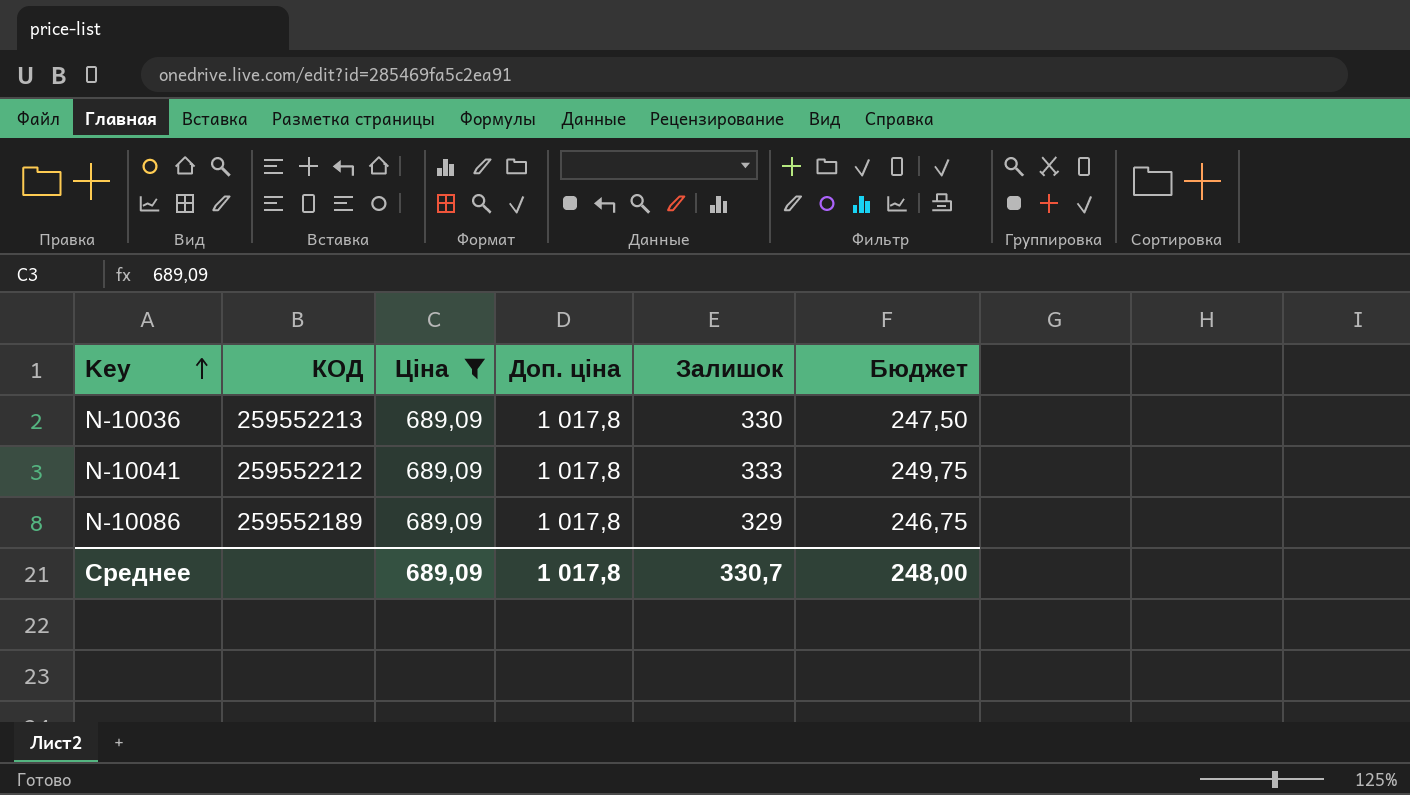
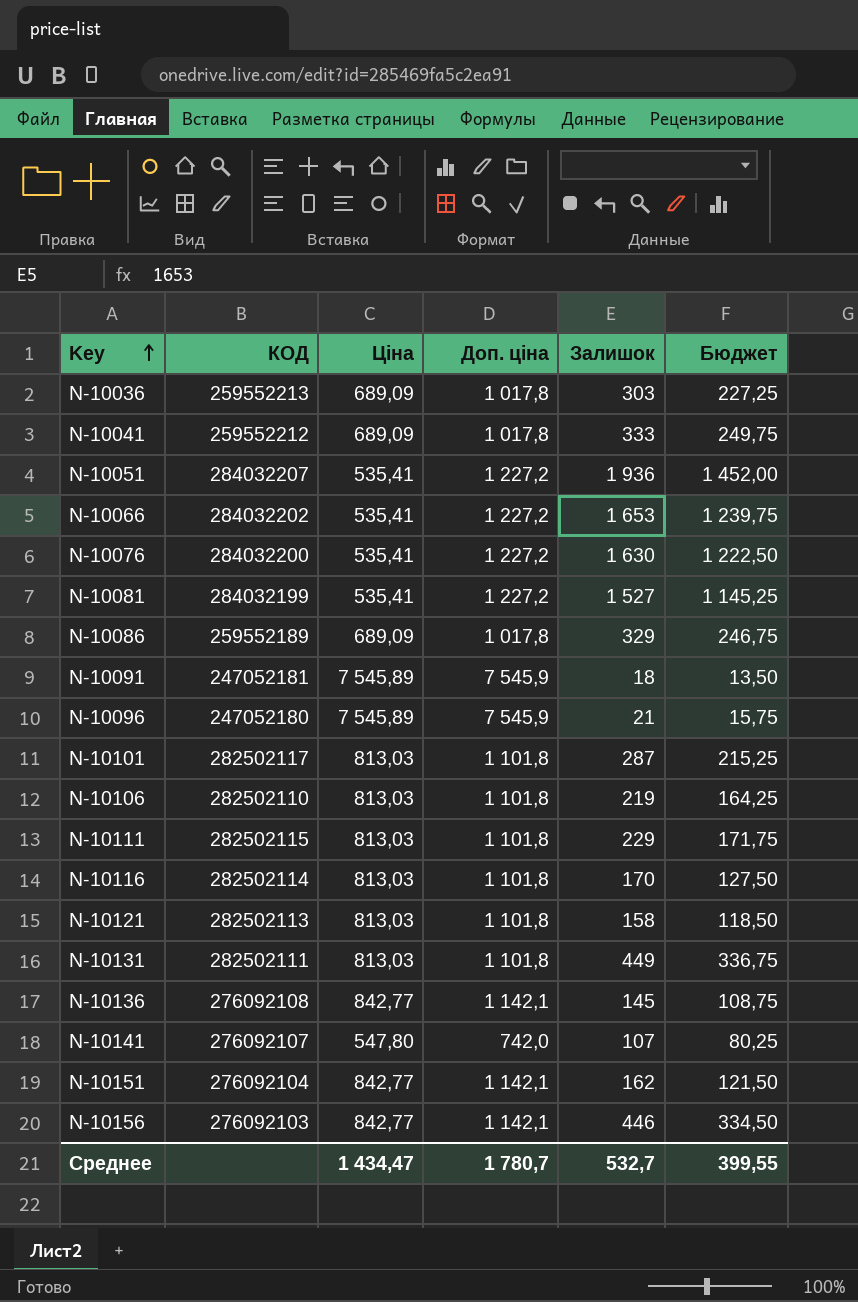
filter: Ціна = 689,09 -> none
N-10036 | Залишок: 330 -> 303
N-10036 | Бюджет: 247,50 -> 227,25
Среднее | Ціна: 689,09 -> 1 434,47
Среднее | Доп. ціна: 1 017,8 -> 1 780,7
Среднее | Залишок: 330,7 -> 532,7
Среднее | Бюджет: 248,00 -> 399,55

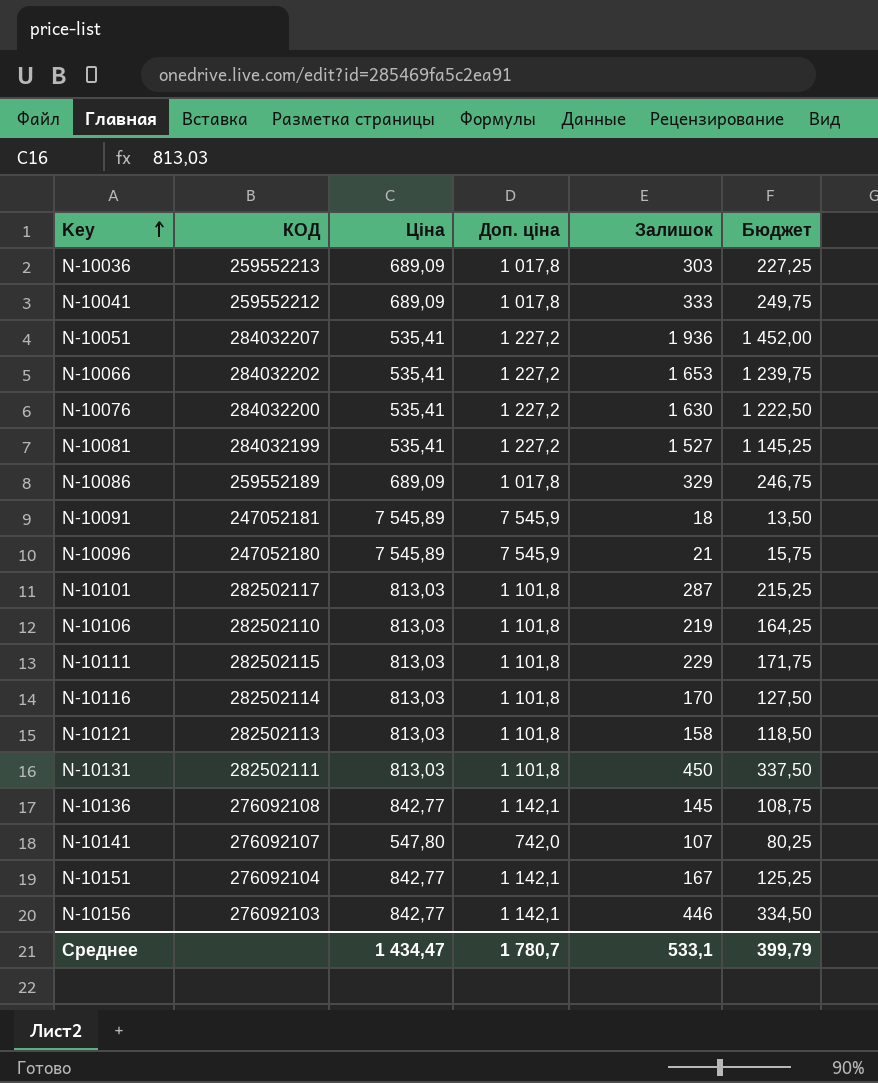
N-10131 | Залишок: 449 -> 450
N-10131 | Бюджет: 336,75 -> 337,50
N-10151 | Залишок: 162 -> 167
N-10151 | Бюджет: 121,50 -> 125,25
Среднее | Залишок: 532,7 -> 533,1
Среднее | Бюджет: 399,55 -> 399,79

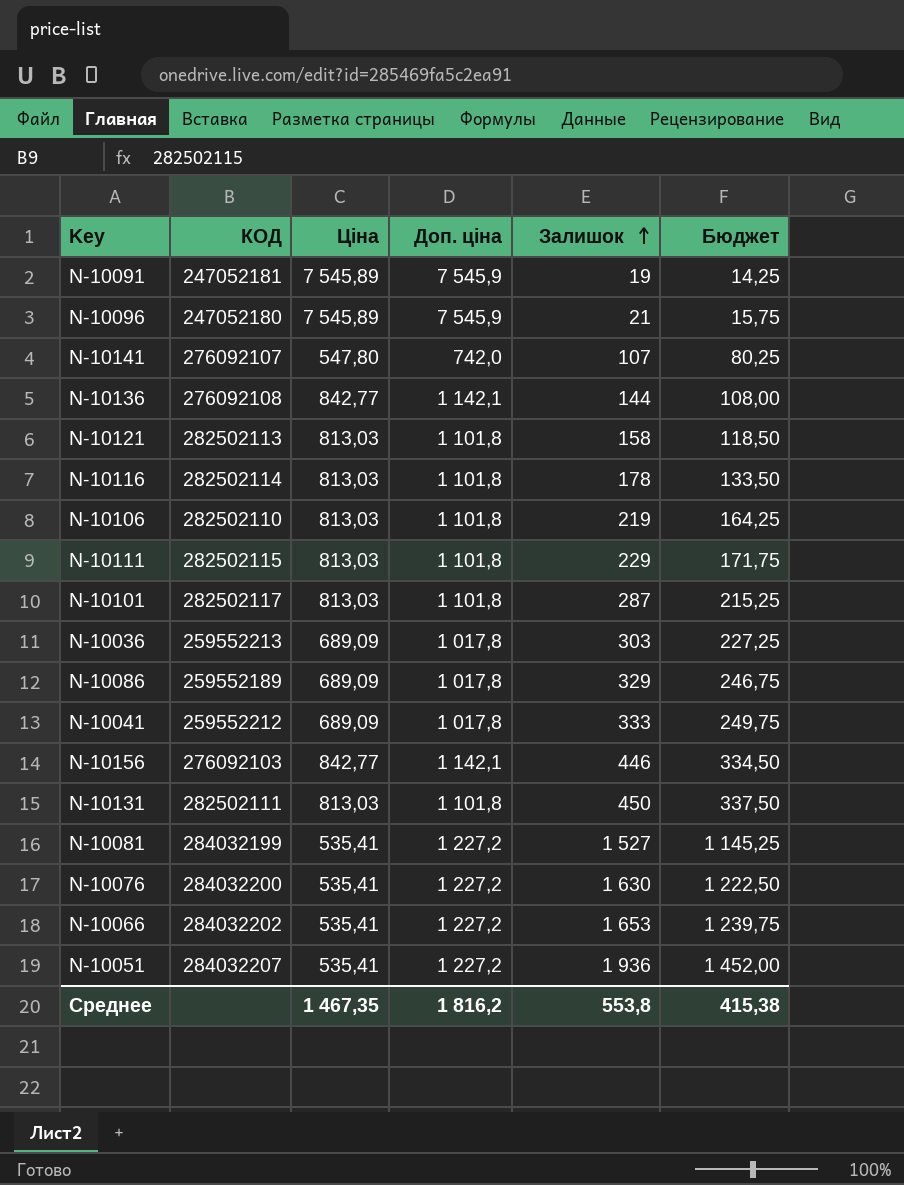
row order: Key ascending -> Залишок ascending
row N-10151: 276092104 | 842,77 | 1 142,1 | 167 | 125,25 -> none
N-10091 | Залишок: 18 -> 19
N-10091 | Бюджет: 13,50 -> 14,25
N-10136 | Залишок: 145 -> 144
N-10136 | Бюджет: 108,75 -> 108,00
N-10116 | Залишок: 170 -> 178
N-10116 | Бюджет: 127,50 -> 133,50
Среднее | Ціна: 1 434,47 -> 1 467,35
Среднее | Доп. ціна: 1 780,7 -> 1 816,2
Среднее | Залишок: 533,1 -> 553,8
Среднее | Бюджет: 399,79 -> 415,38

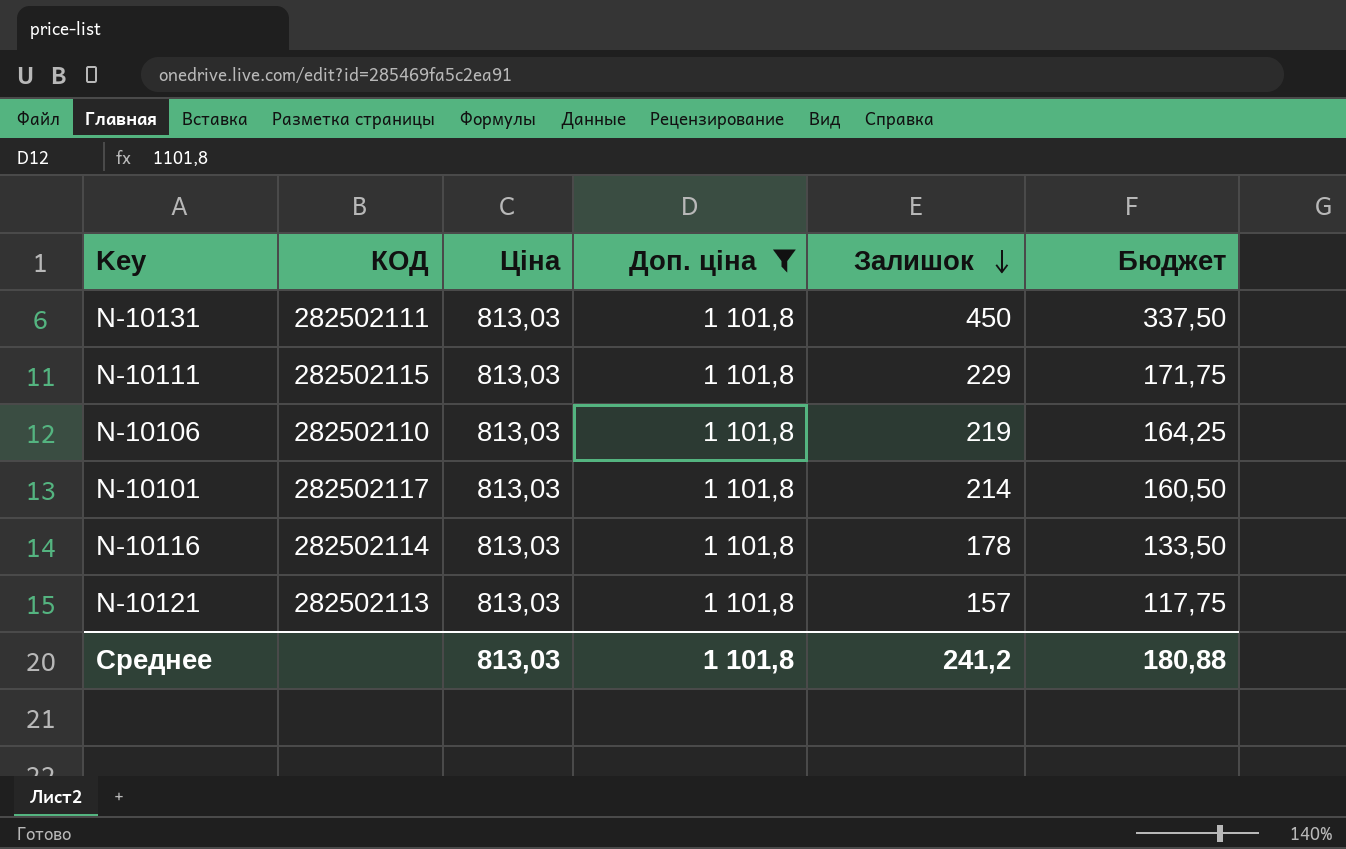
filter: none -> Доп. ціна = 1 101,8
row order: Залишок ascending -> Залишок descending
N-10101 | Залишок: 287 -> 214
N-10101 | Бюджет: 215,25 -> 160,50
N-10121 | Залишок: 158 -> 157
N-10121 | Бюджет: 118,50 -> 117,75
Среднее | Ціна: 1 467,35 -> 813,03
Среднее | Доп. ціна: 1 816,2 -> 1 101,8
Среднее | Залишок: 553,8 -> 241,2
Среднее | Бюджет: 415,38 -> 180,88

